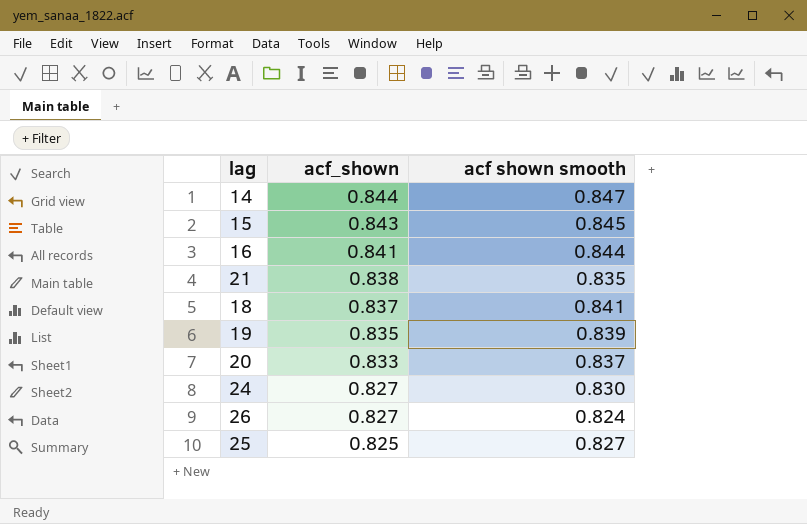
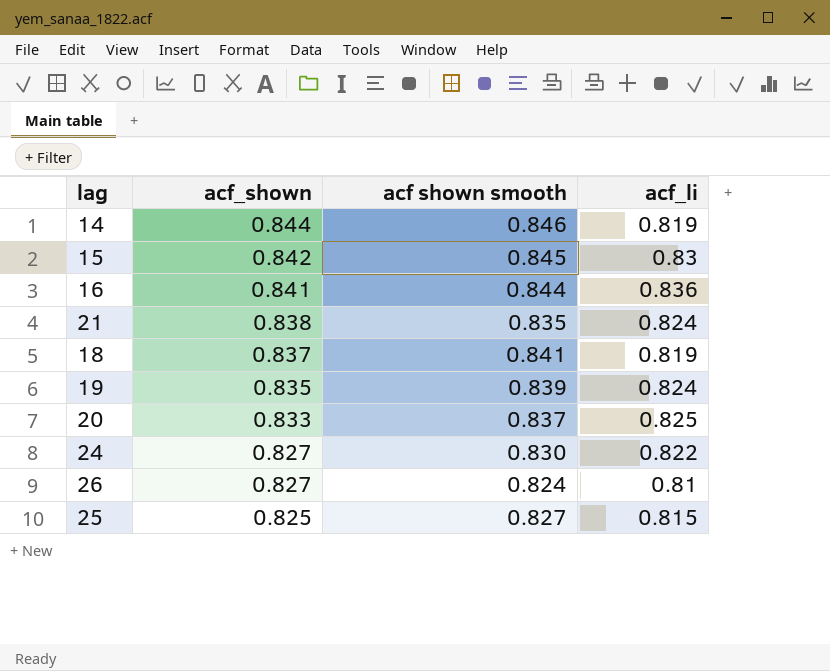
column acf_li | position: none -> 4
14 | acf shown smooth: 0.847 -> 0.846
15 | acf_shown: 0.843 -> 0.842

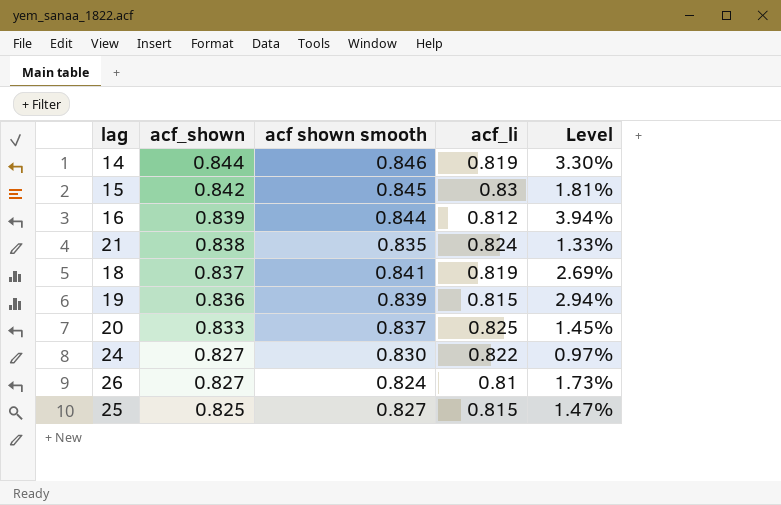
column Level | formula: none -> ([acf shown smooth] - [acf_li]) / [acf_li]
16 | acf_shown: 0.841 -> 0.839
16 | acf_li: 0.836 -> 0.812
19 | acf_shown: 0.835 -> 0.836
19 | acf_li: 0.824 -> 0.815

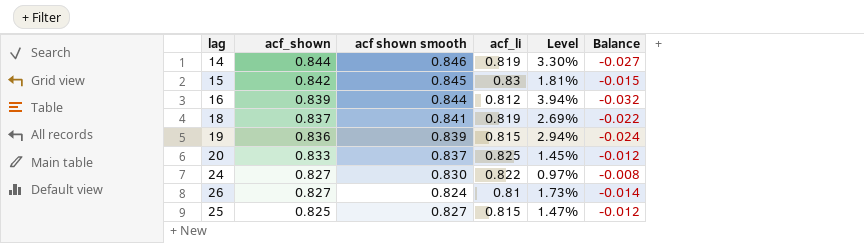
column Balance | formula: none -> [acf_li] - [acf shown smooth]
row 21: 0.838 | 0.835 | 0.824 | 1.33% -> none

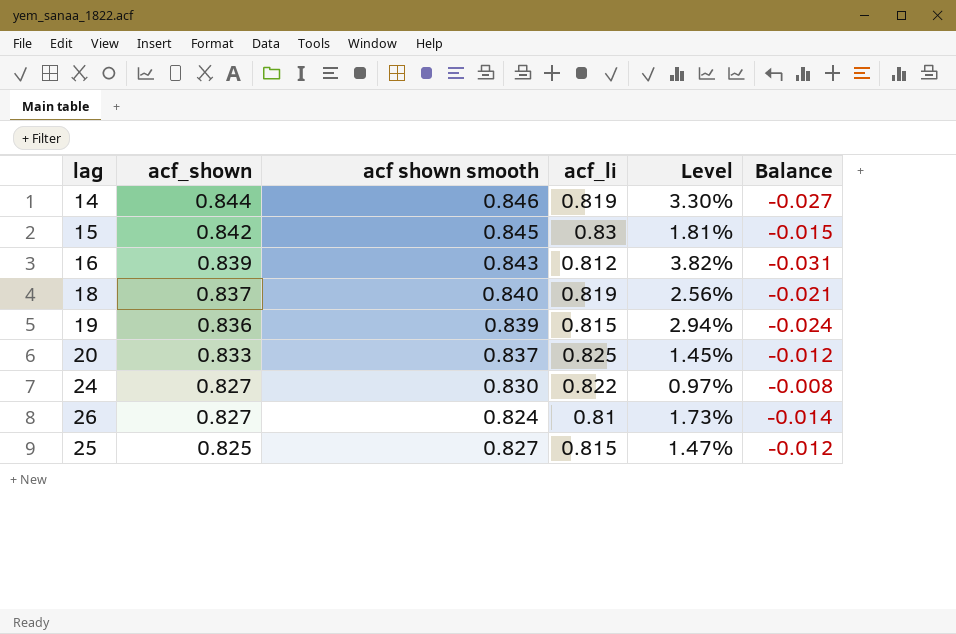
16 | acf shown smooth: 0.844 -> 0.843
16 | Level: 3.94% -> 3.82%
16 | Balance: -0.032 -> -0.031
18 | acf shown smooth: 0.841 -> 0.840
18 | Level: 2.69% -> 2.56%
18 | Balance: -0.022 -> -0.021

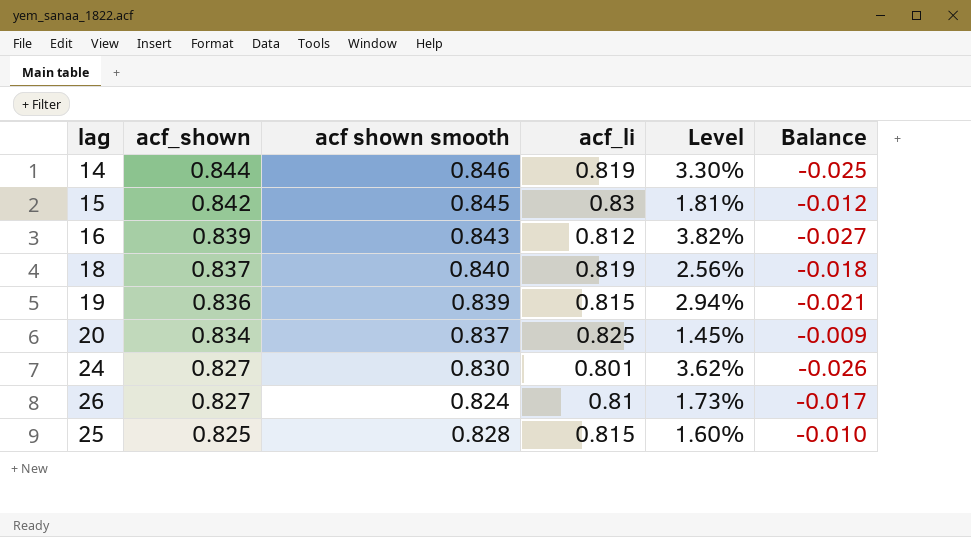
column Balance | formula: [acf_li] - [acf shown smooth] -> [acf_li] - [acf_shown]
20 | acf_shown: 0.833 -> 0.834
24 | acf_li: 0.822 -> 0.801
24 | Level: 0.97% -> 3.62%
25 | acf shown smooth: 0.827 -> 0.828
25 | Level: 1.47% -> 1.60%

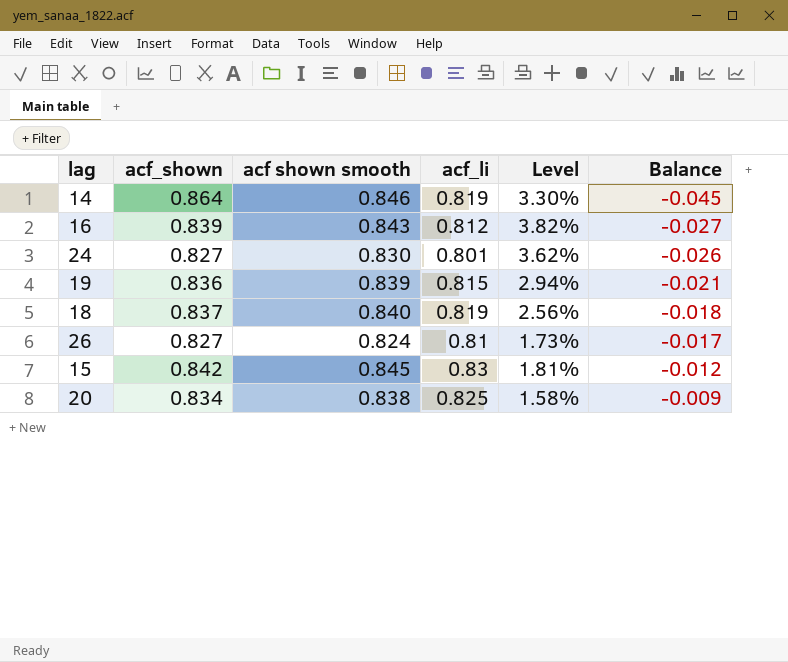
row order: acf_shown descending -> Balance ascending
row 25: 0.825 | 0.828 | 0.815 | 1.60% | -0.010 -> none
14 | acf_shown: 0.844 -> 0.864
14 | Balance: -0.025 -> -0.045
20 | acf shown smooth: 0.837 -> 0.838
20 | Level: 1.45% -> 1.58%

